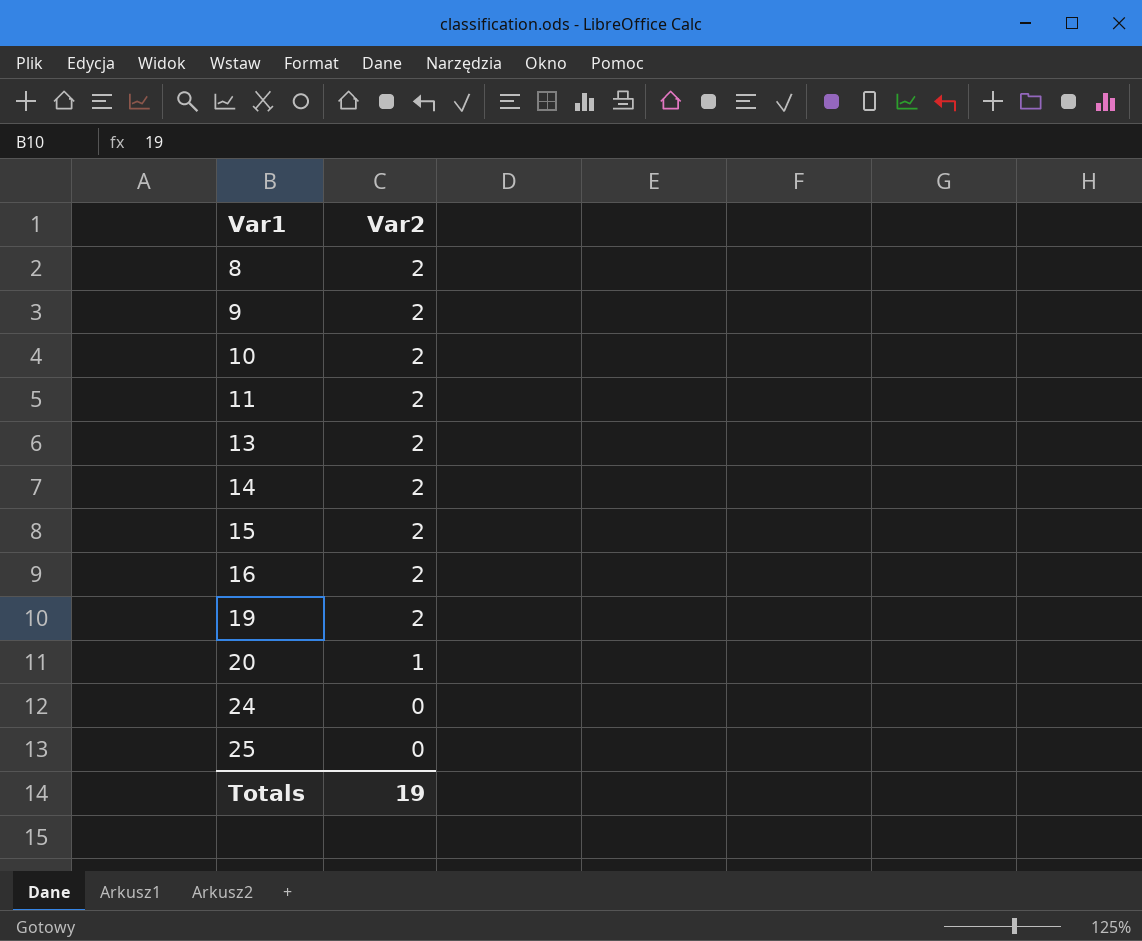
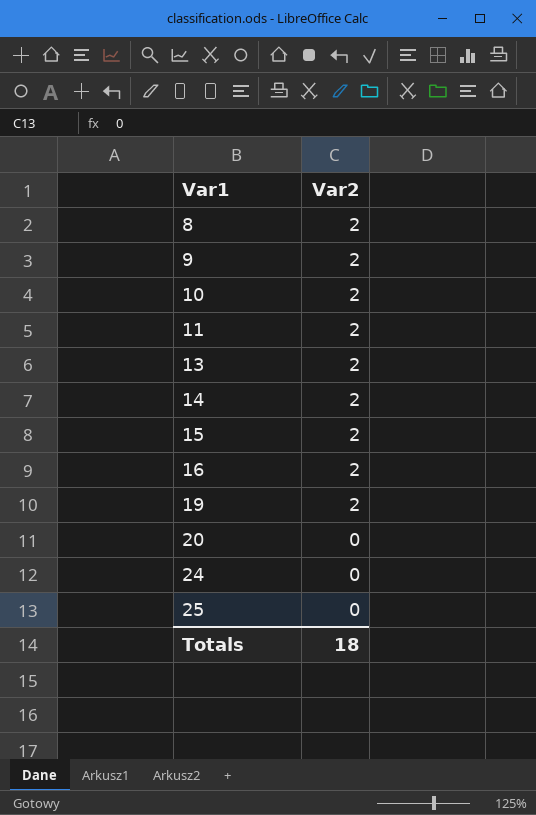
20 | Var2: 1 -> 0
Totals | Var2: 19 -> 18

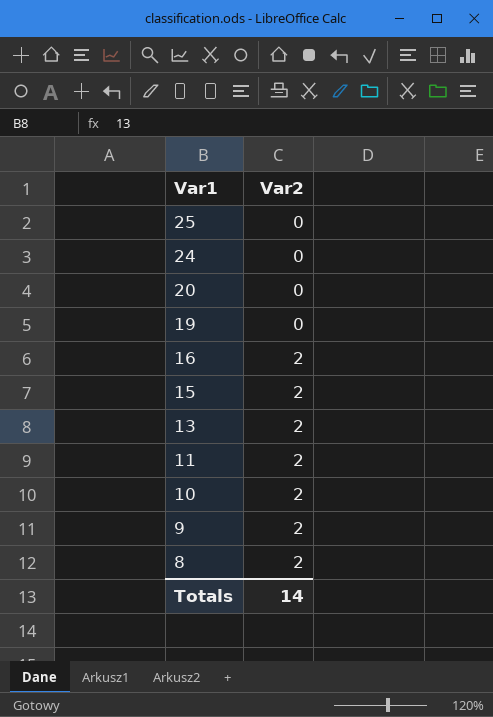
row order: Var1 ascending -> Var1 descending
row 14: 2 -> none
19 | Var2: 2 -> 0
Totals | Var2: 18 -> 14

